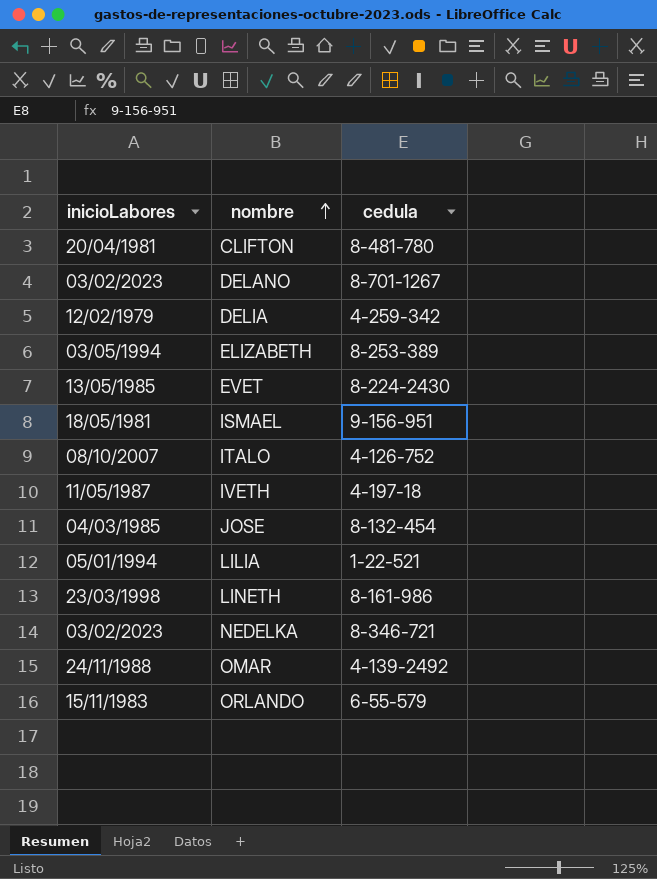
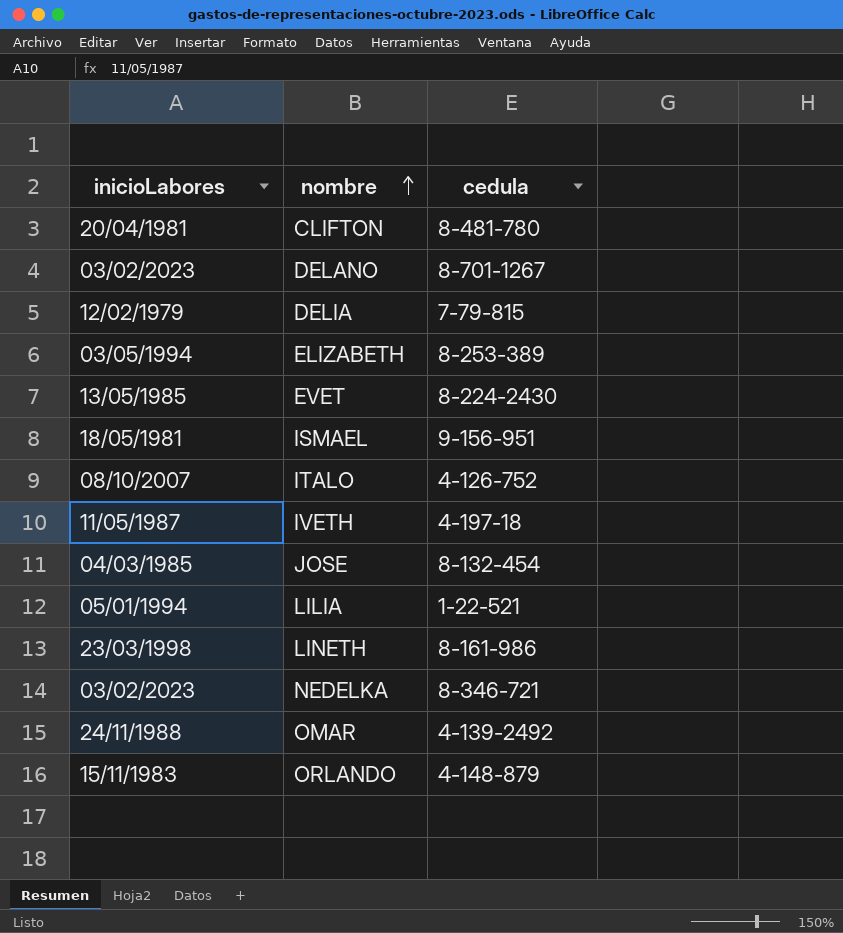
DELIA | cedula: 4-259-342 -> 7-79-815
ORLANDO | cedula: 6-55-579 -> 4-148-879

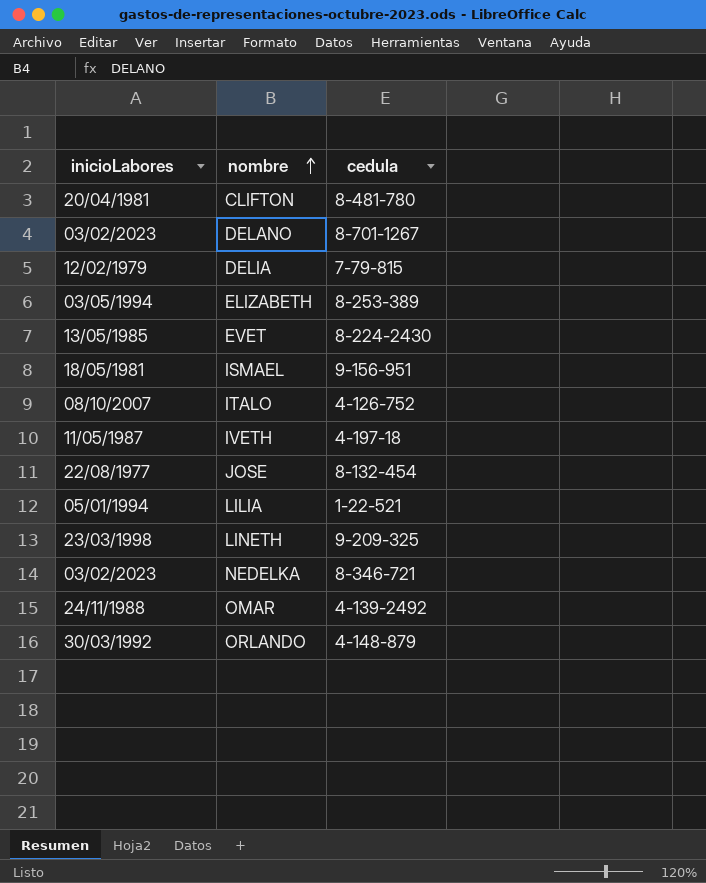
JOSE | inicioLabores: 04/03/1985 -> 22/08/1977
LINETH | cedula: 8-161-986 -> 9-209-325
ORLANDO | inicioLabores: 15/11/1983 -> 30/03/1992

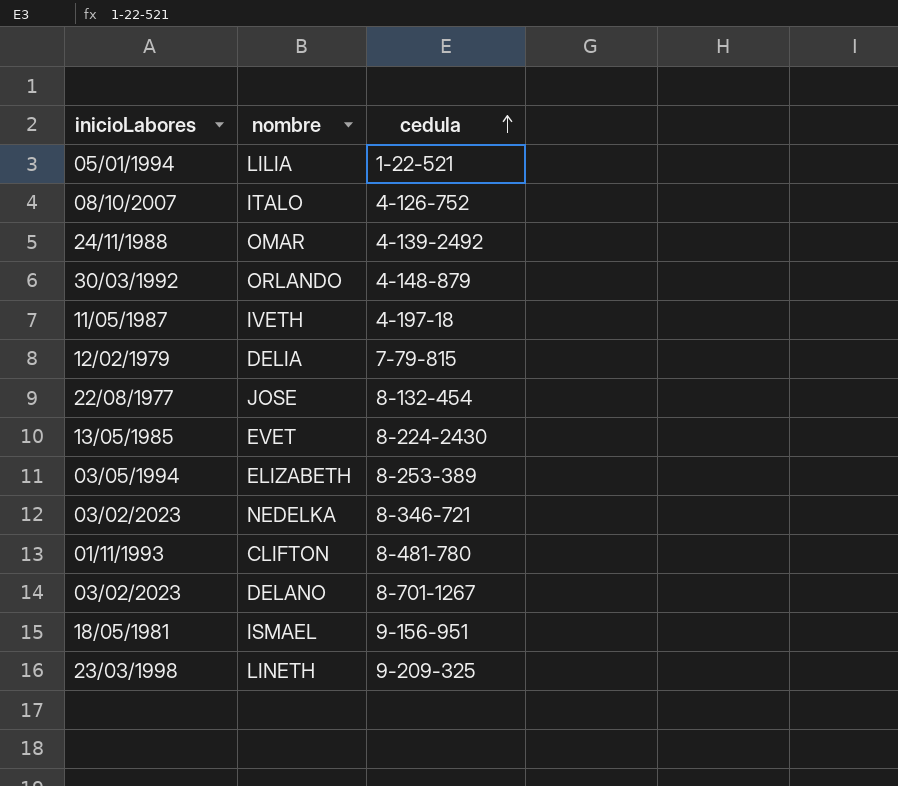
row order: nombre ascending -> cedula ascending
CLIFTON | inicioLabores: 20/04/1981 -> 01/11/1993

